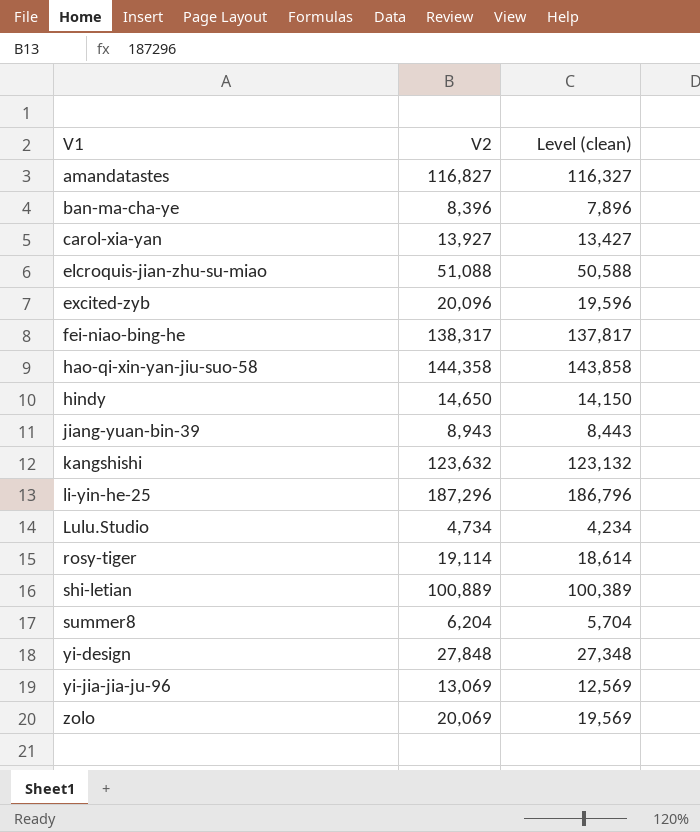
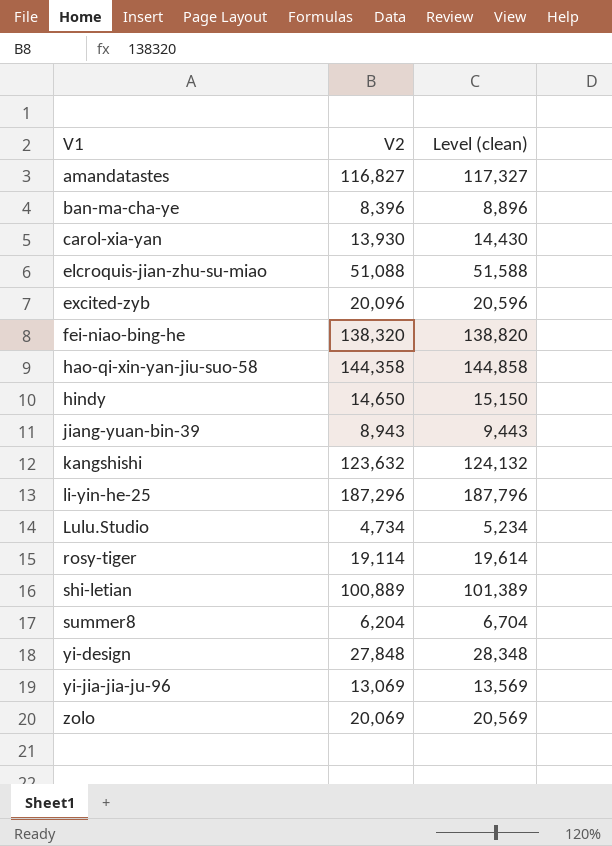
column Level (clean) | formula: [V2] - 500 -> [V2] + 500
carol-xia-yan | V2: 13,927 -> 13,930
fei-niao-bing-he | V2: 138,317 -> 138,320

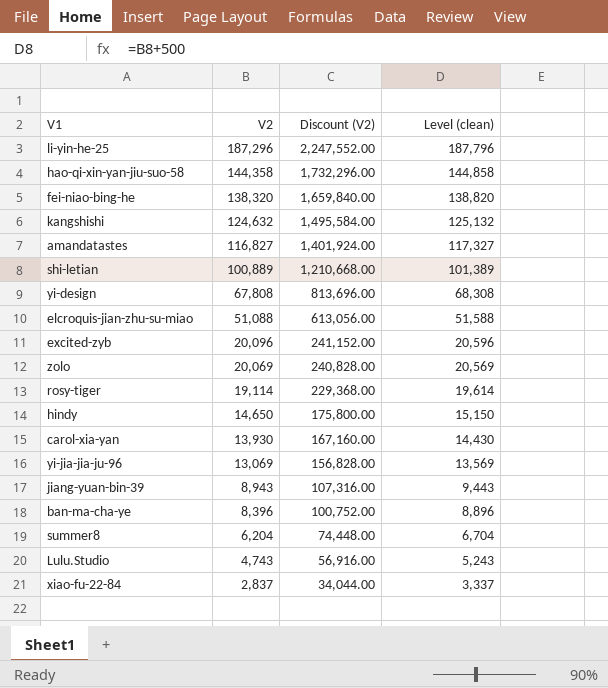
row order: V1 ascending -> V2 descending
column Discount (V2) | formula: none -> [V2] * 12
kangshishi | V2: 123,632 -> 124,632
kangshishi | Level (clean): 124,132 -> 125,132
yi-design | V2: 27,848 -> 67,808
yi-design | Level (clean): 28,348 -> 68,308
Lulu.Studio | V2: 4,734 -> 4,743
Lulu.Studio | Level (clean): 5,234 -> 5,243
row xiao-fu-22-84: none -> 2,837 | 34,044.00 | 3,337

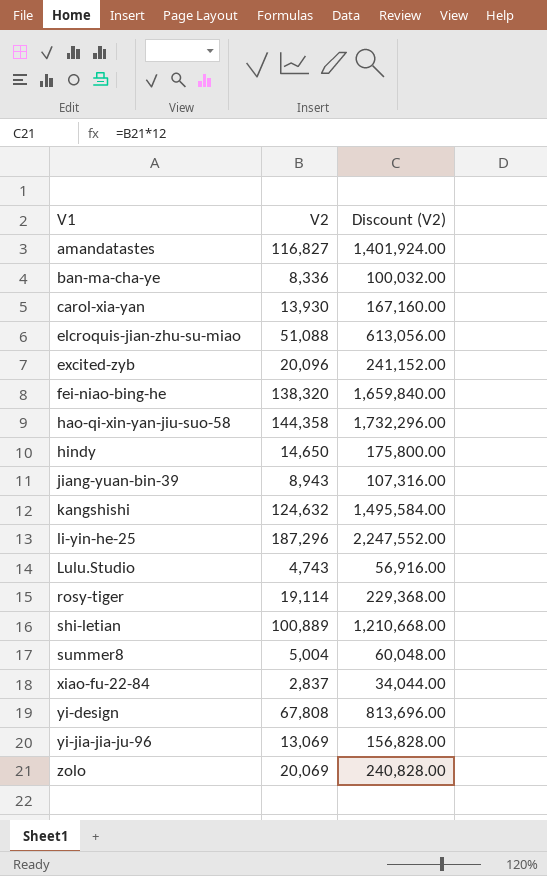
row order: V2 descending -> V1 ascending
column Level (clean) | formula: [V2] + 500 -> none
ban-ma-cha-ye | V2: 8,396 -> 8,336
ban-ma-cha-ye | Discount (V2): 100,752.00 -> 100,032.00
summer8 | V2: 6,204 -> 5,004
summer8 | Discount (V2): 74,448.00 -> 60,048.00

